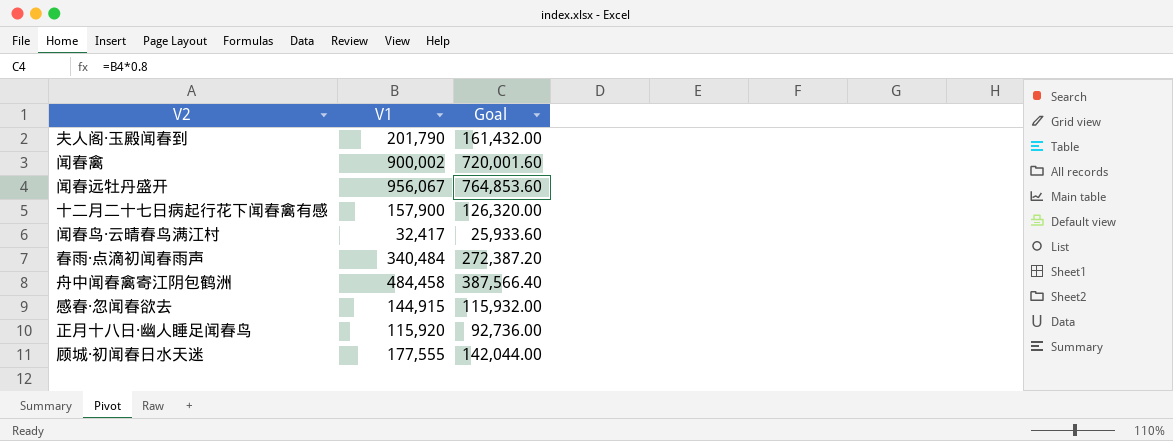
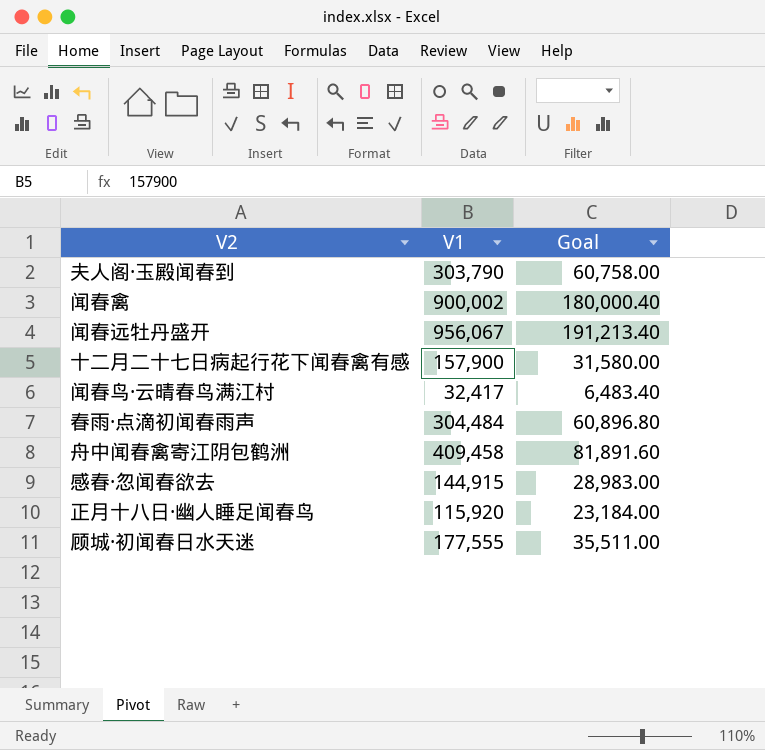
column Goal | formula: [V1] * 0.8 -> [V1] * 0.2
夫人阁·玉殿闻春到 | V1: 201,790 -> 303,790
春雨·点滴初闻春雨声 | V1: 340,484 -> 304,484
舟中闻春禽寄江阴包鹤洲 | V1: 484,458 -> 409,458

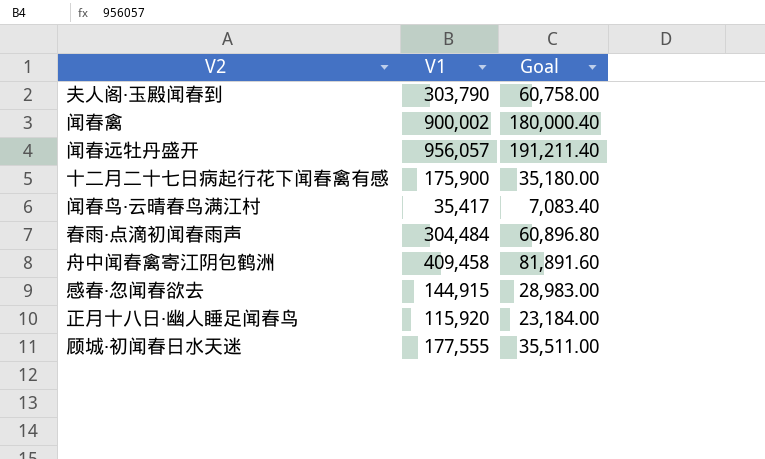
闻春远牡丹盛开 | V1: 956,067 -> 956,057
闻春远牡丹盛开 | Goal: 191,213.40 -> 191,211.40
十二月二十七日病起行花下闻春禽有感 | V1: 157,900 -> 175,900
十二月二十七日病起行花下闻春禽有感 | Goal: 31,580.00 -> 35,180.00
闻春鸟·云晴春鸟满江村 | V1: 32,417 -> 35,417
闻春鸟·云晴春鸟满江村 | Goal: 6,483.40 -> 7,083.40

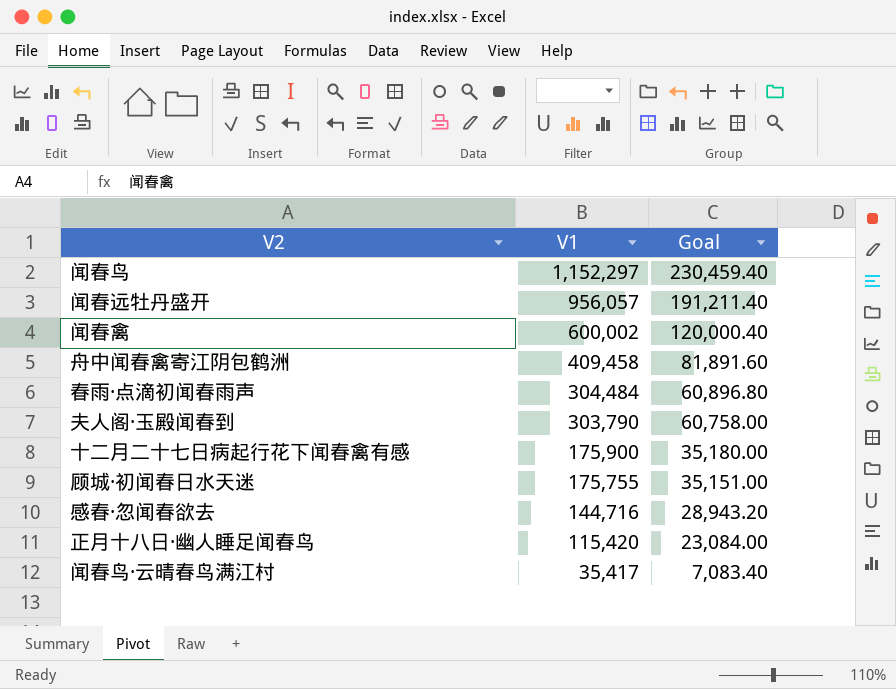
row order: none -> V1 descending
row 闻春鸟: none -> 1,152,297 | 230,459.40
闻春禽 | V1: 900,002 -> 600,002
闻春禽 | Goal: 180,000.40 -> 120,000.40
顾城·初闻春日水天迷 | V1: 177,555 -> 175,755
顾城·初闻春日水天迷 | Goal: 35,511.00 -> 35,151.00
感春·忽闻春欲去 | V1: 144,915 -> 144,716
感春·忽闻春欲去 | Goal: 28,983.00 -> 28,943.20
正月十八日·幽人睡足闻春鸟 | V1: 115,920 -> 115,420
正月十八日·幽人睡足闻春鸟 | Goal: 23,184.00 -> 23,084.00

